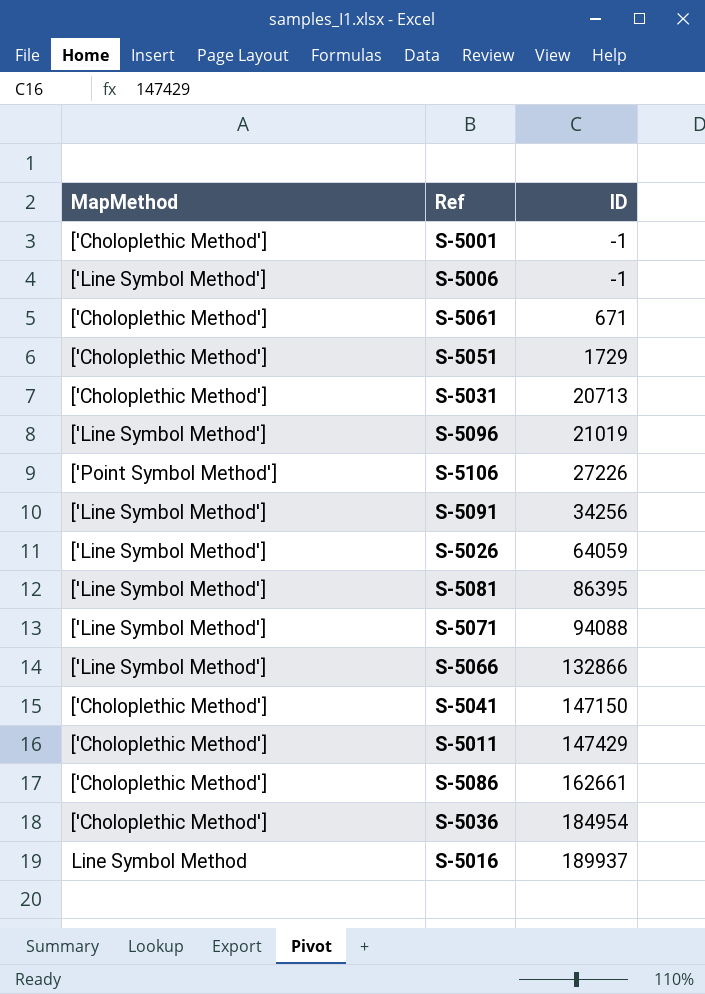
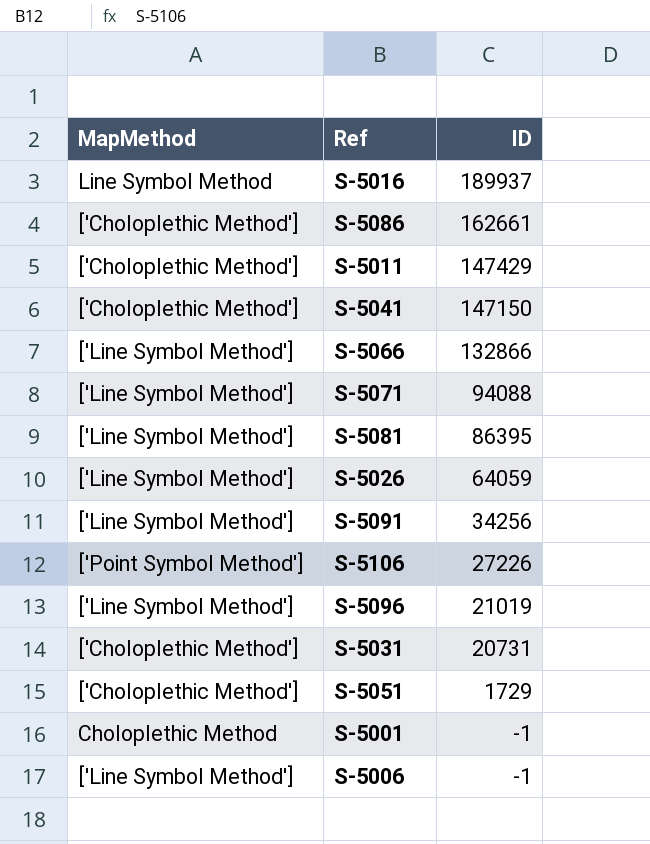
row order: ID ascending -> ID descending
row S-5061: ['Choloplethic Method'] | 671 -> none
row S-5036: ['Choloplethic Method'] | 184954 -> none
S-5031 | ID: 20713 -> 20731
S-5001 | MapMethod: ['Choloplethic Method'] -> Choloplethic Method

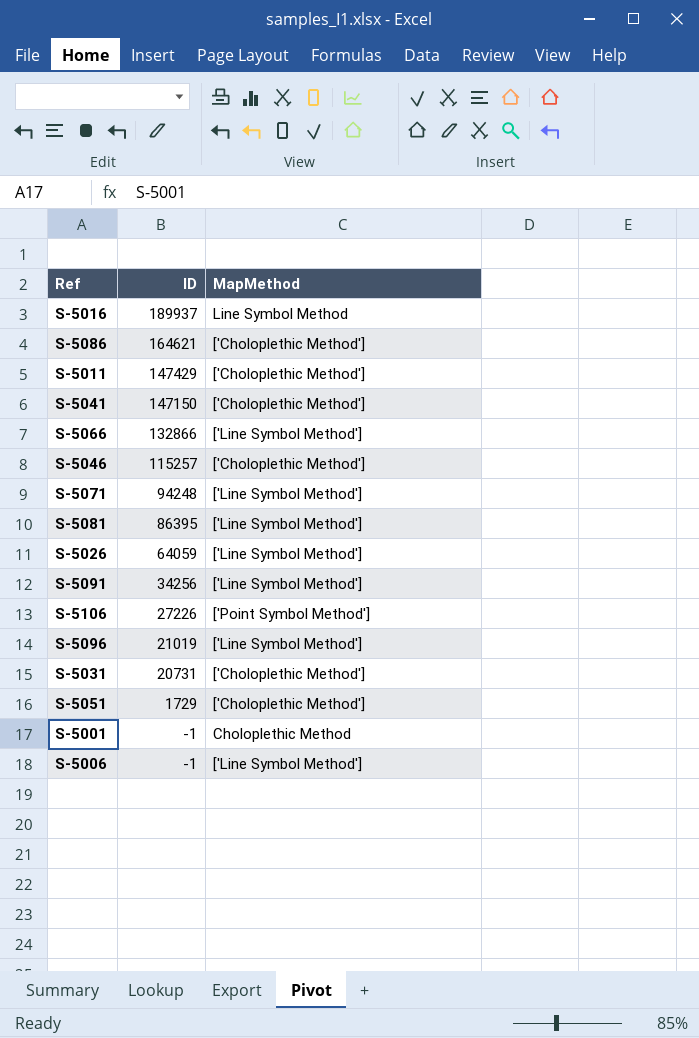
column MapMethod | position: 1 -> 3
S-5086 | ID: 162661 -> 164621
row S-5046: none -> 115257 | ['Choloplethic Method']
S-5071 | ID: 94088 -> 94248

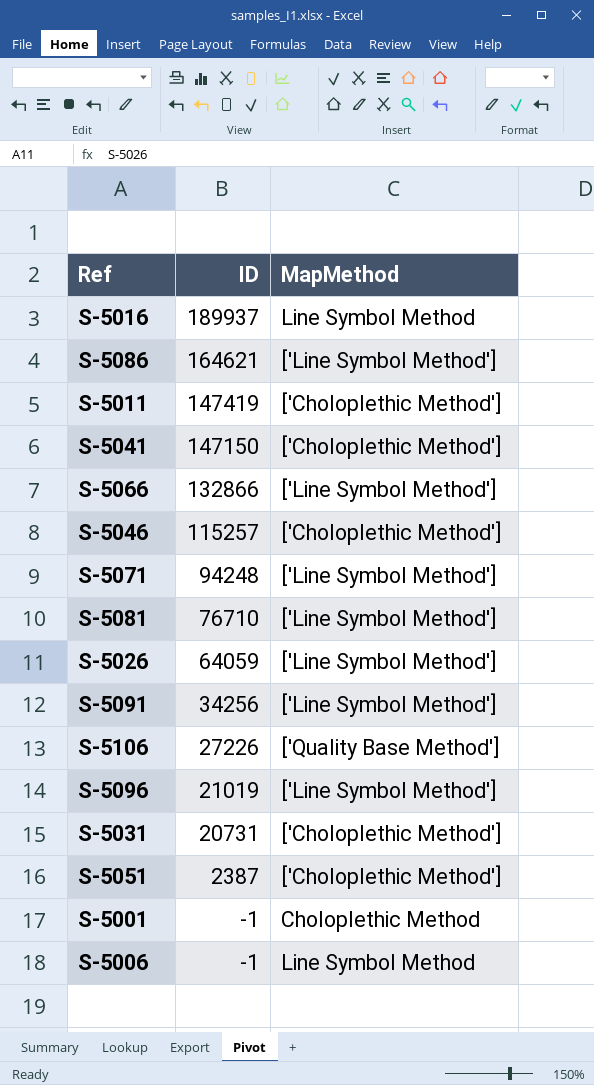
S-5086 | MapMethod: ['Choloplethic Method'] -> ['Line Symbol Method']
S-5011 | ID: 147429 -> 147419
S-5081 | ID: 86395 -> 76710
S-5106 | MapMethod: ['Point Symbol Method'] -> ['Quality Base Method']
S-5051 | ID: 1729 -> 2387
S-5006 | MapMethod: ['Line Symbol Method'] -> Line Symbol Method

